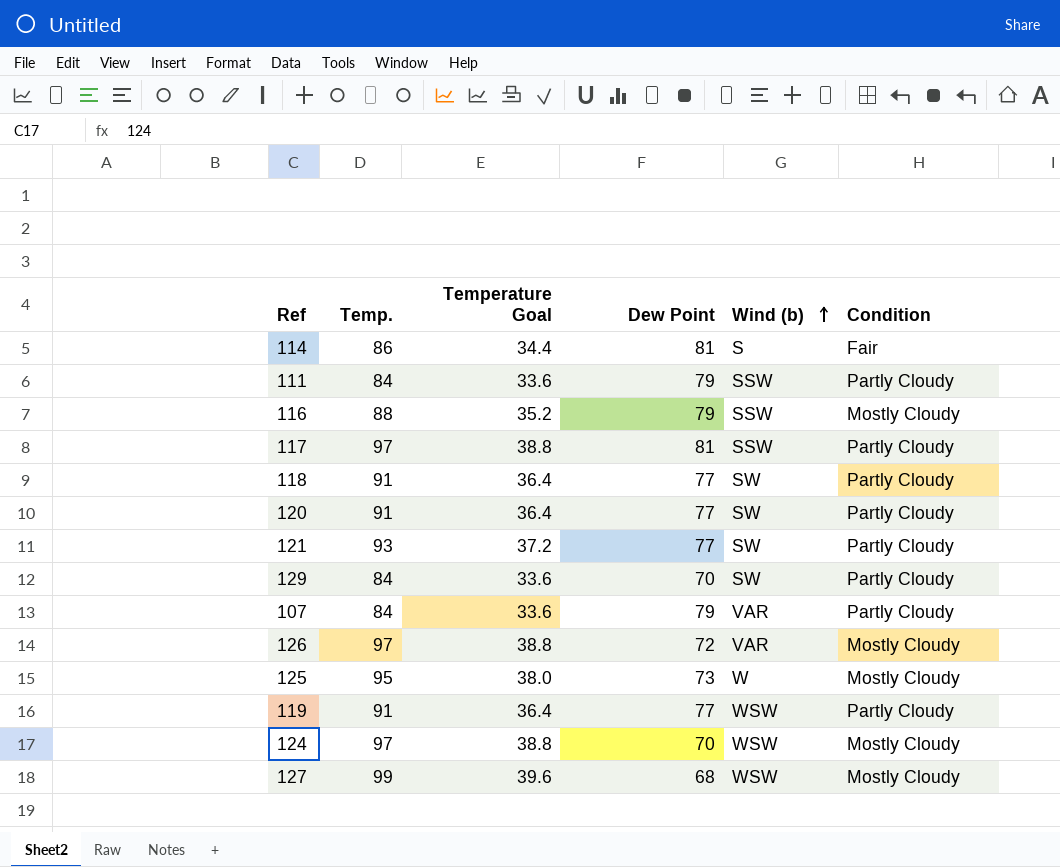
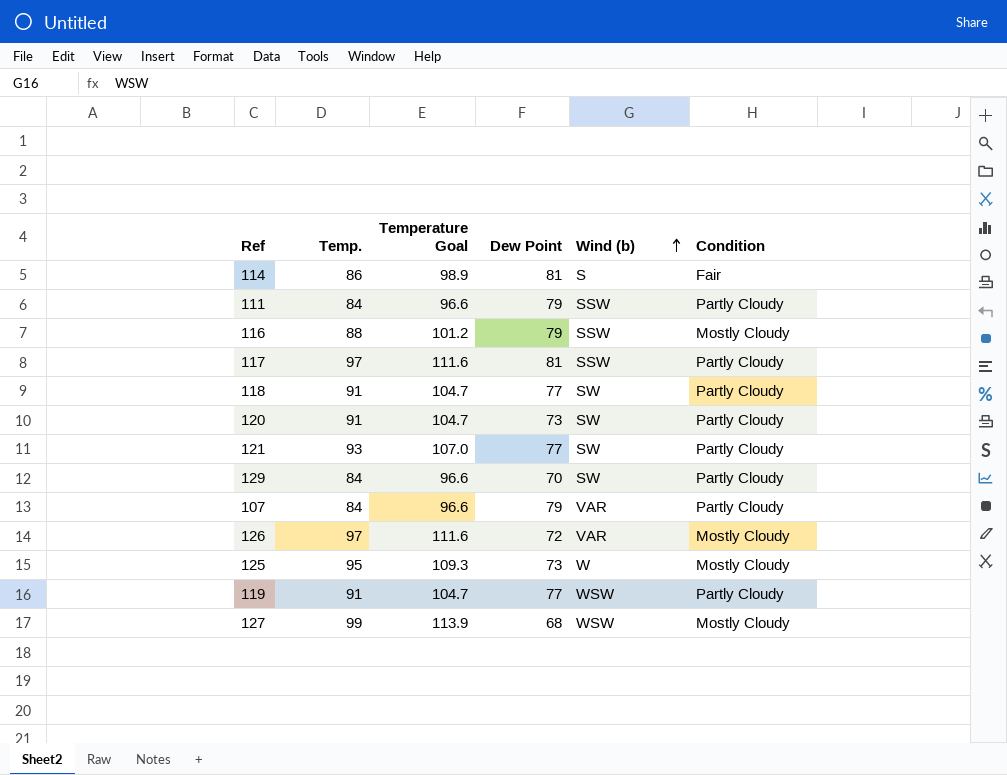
column Temperature Goal | formula: [Temp.] * 0.4 -> [Temp.] * 1.15
row 124: 97 | 38.8 | 70 | WSW | Mostly Cloudy -> none
120 | Dew Point: 77 -> 73

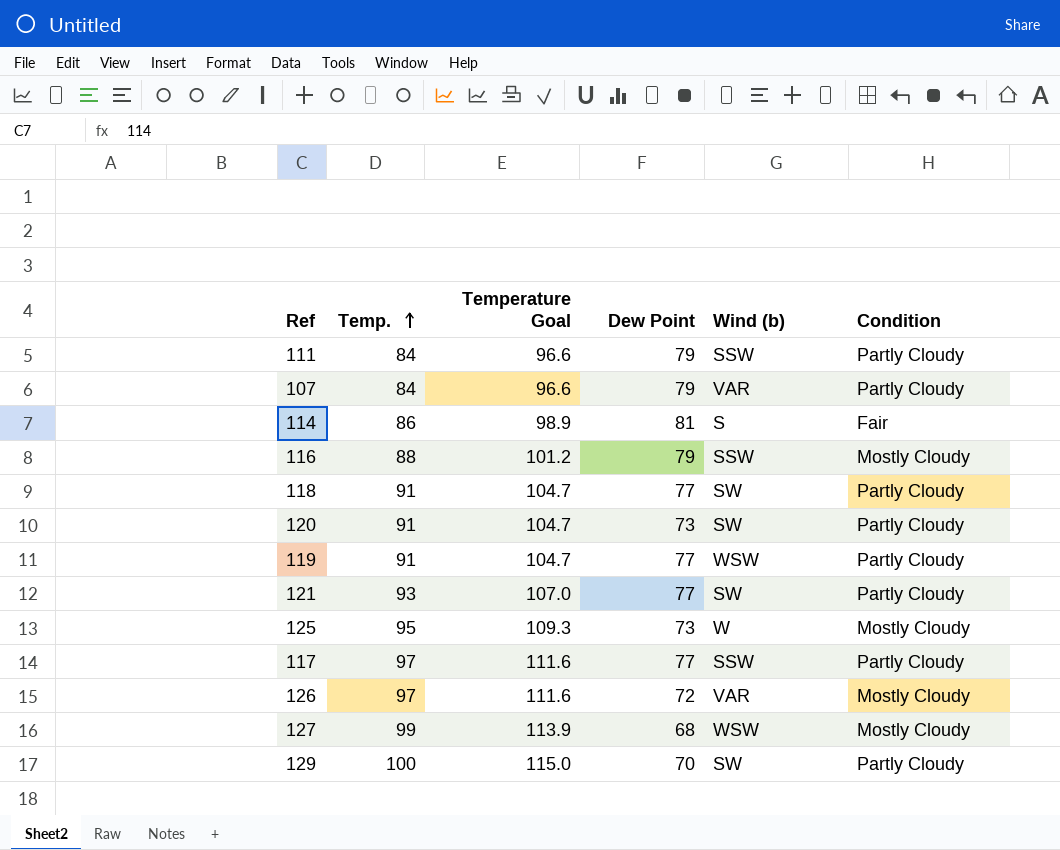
row order: Wind (b) ascending -> Temp. ascending
117 | Dew Point: 81 -> 77
129 | Temp.: 84 -> 100
129 | Temperature Goal: 96.6 -> 115.0

